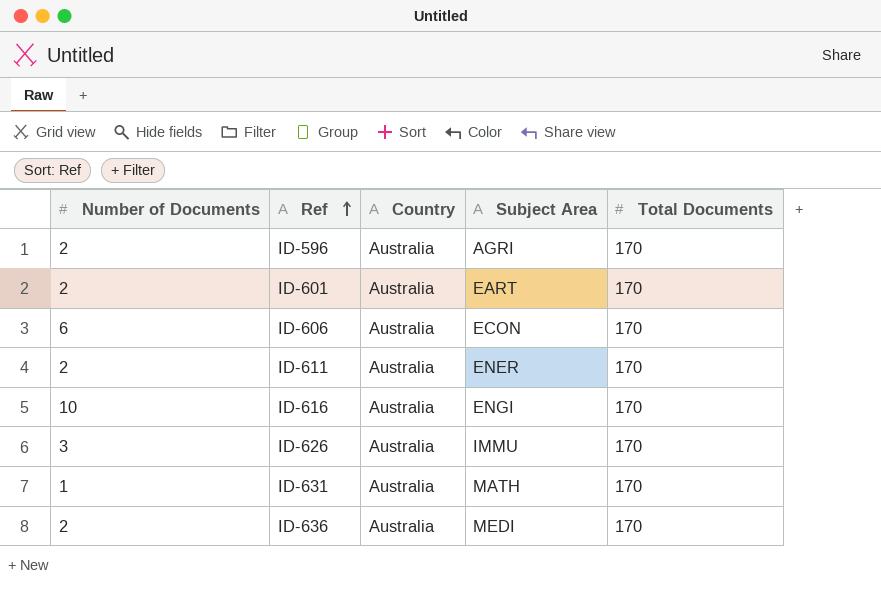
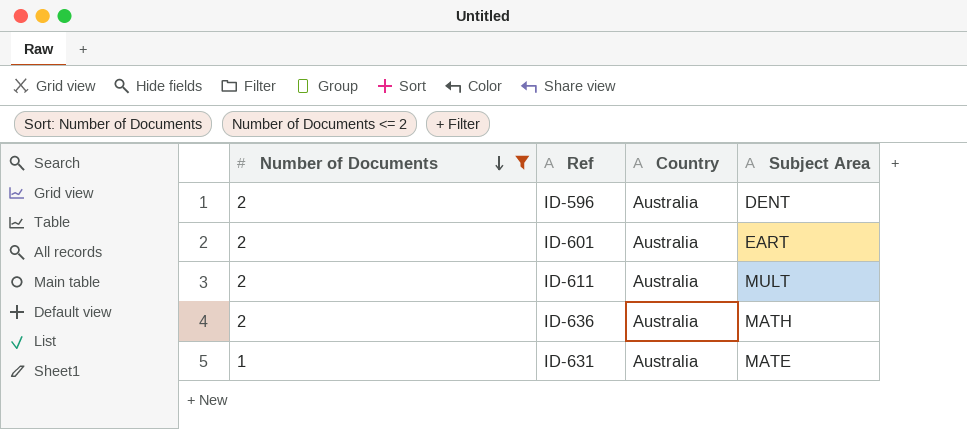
filter: none -> Number of Documents <= 2
row order: Ref ascending -> Number of Documents descending
column Total Documents | position: 5 -> none
ID-596 | Subject Area: AGRI -> DENT
ID-611 | Subject Area: ENER -> MULT
ID-636 | Subject Area: MEDI -> MATH
ID-631 | Subject Area: MATH -> MATE

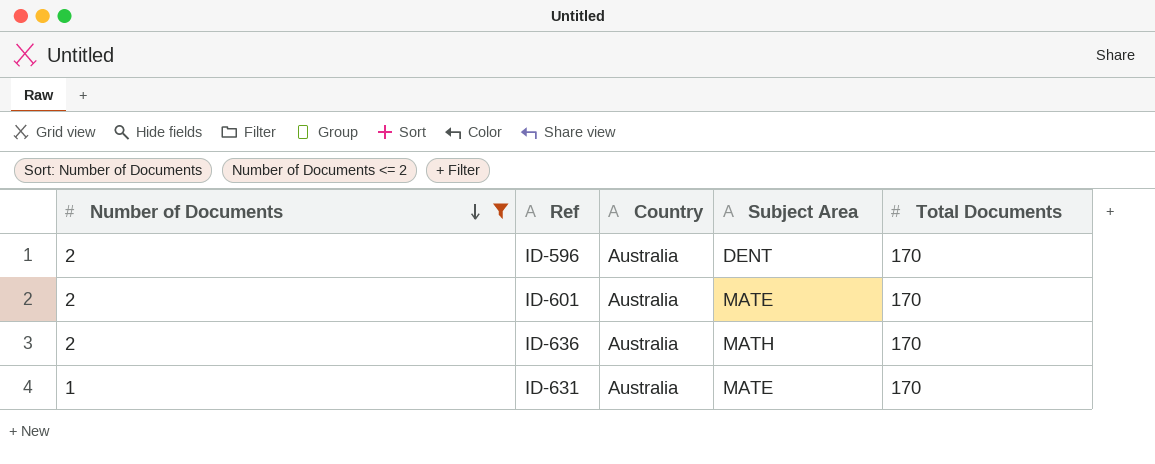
column Total Documents | position: none -> 5
row ID-611: 2 | Australia | MULT -> none
ID-601 | Subject Area: EART -> MATE

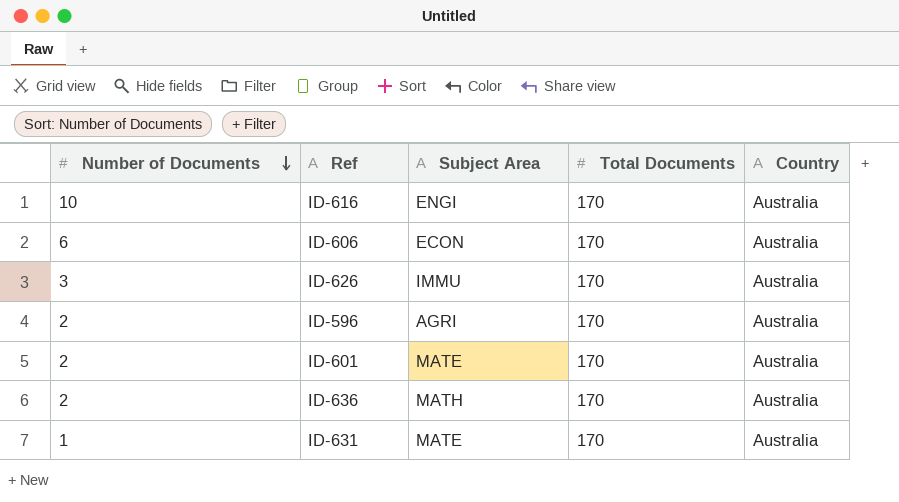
filter: Number of Documents <= 2 -> none
column Country | position: 3 -> 5
ID-596 | Subject Area: DENT -> AGRI

